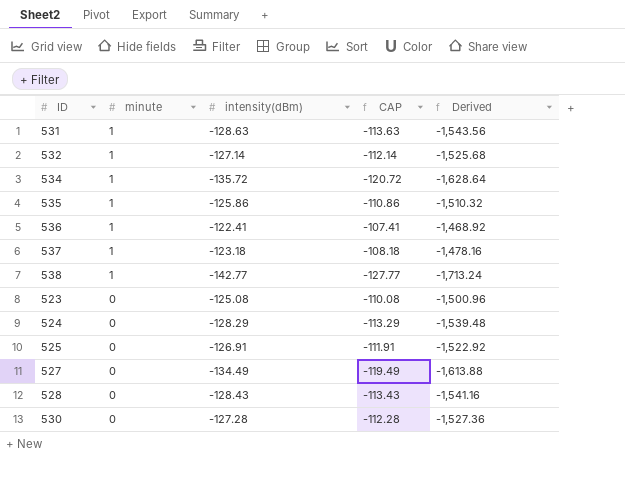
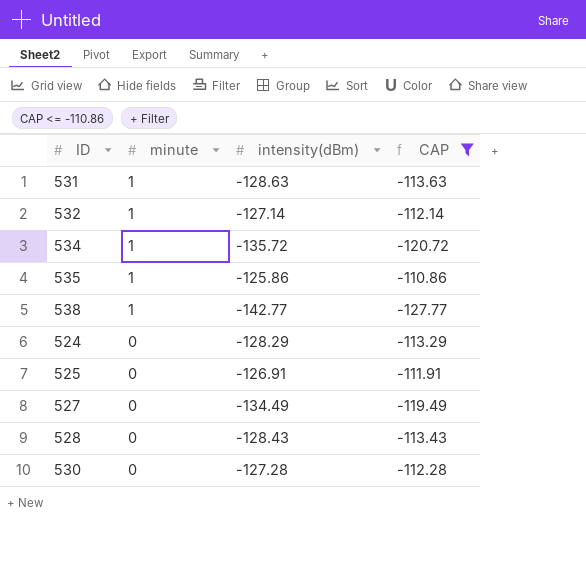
filter: none -> CAP <= -110.86
column Derived | formula: [intensity(dBm)] * 12 -> none

